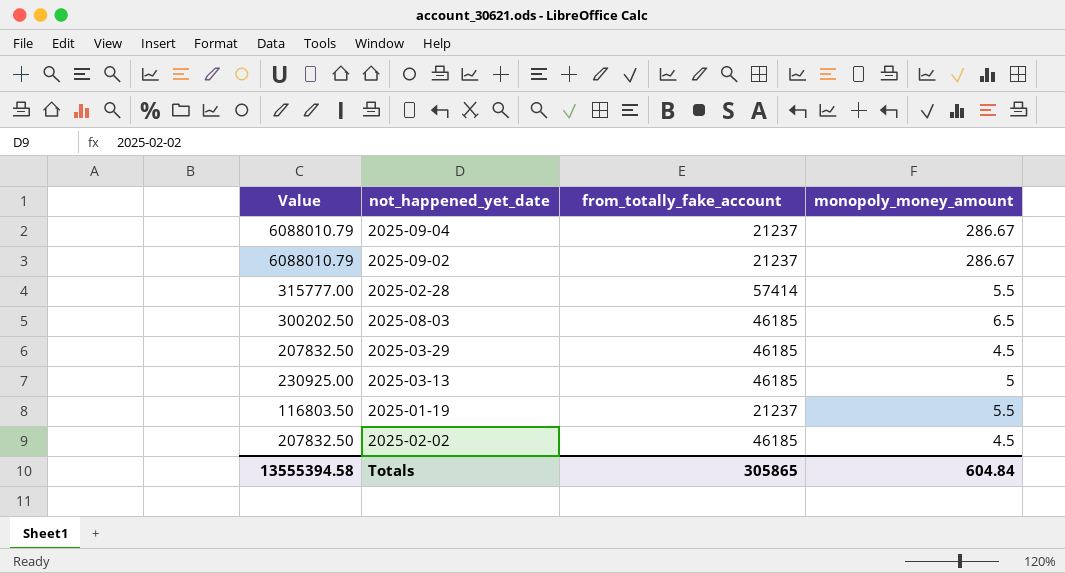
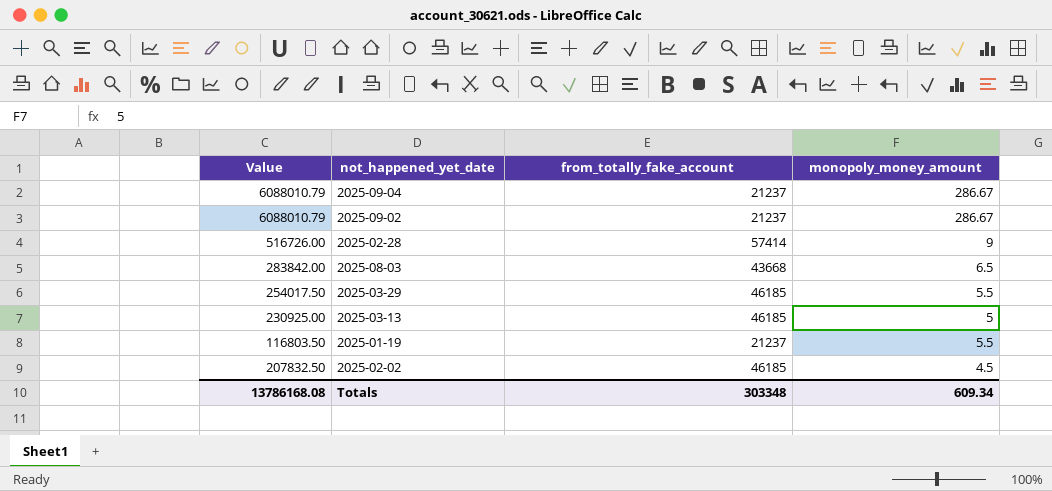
2025-02-28 | Value: 315777.00 -> 516726.00
2025-02-28 | monopoly_money_amount: 5.5 -> 9
2025-08-03 | Value: 300202.50 -> 283842.00
2025-08-03 | from_totally_fake_account: 46185 -> 43668
2025-03-29 | Value: 207832.50 -> 254017.50
2025-03-29 | monopoly_money_amount: 4.5 -> 5.5
Totals | Value: 13555394.58 -> 13786168.08
Totals | from_totally_fake_account: 305865 -> 303348
Totals | monopoly_money_amount: 604.84 -> 609.34

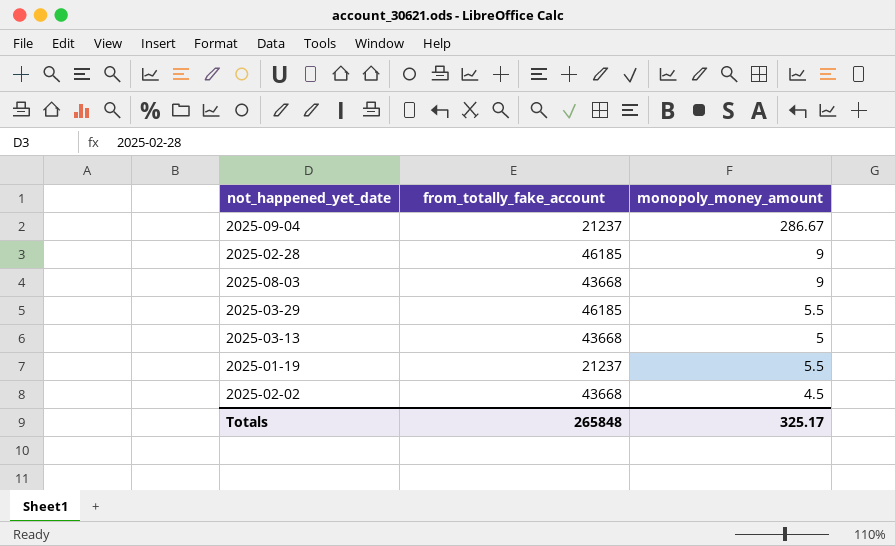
column Value | formula: [from_totally_fake_account] * [monopoly_money_amount] -> none
row 2025-09-02: 6088010.79 | 21237 | 286.67 -> none
2025-02-28 | from_totally_fake_account: 57414 -> 46185
2025-08-03 | monopoly_money_amount: 6.5 -> 9
2025-03-13 | from_totally_fake_account: 46185 -> 43668
2025-02-02 | from_totally_fake_account: 46185 -> 43668
Totals | from_totally_fake_account: 303348 -> 265848
Totals | monopoly_money_amount: 609.34 -> 325.17

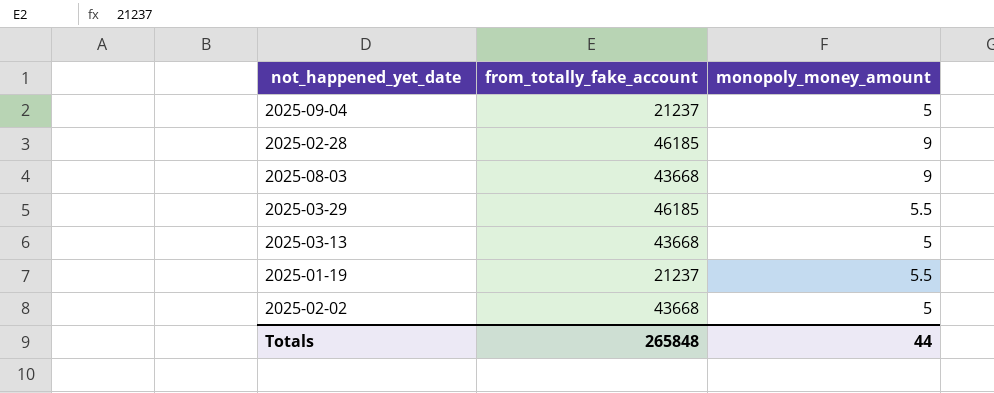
2025-09-04 | monopoly_money_amount: 286.67 -> 5
2025-02-02 | monopoly_money_amount: 4.5 -> 5
Totals | monopoly_money_amount: 325.17 -> 44

